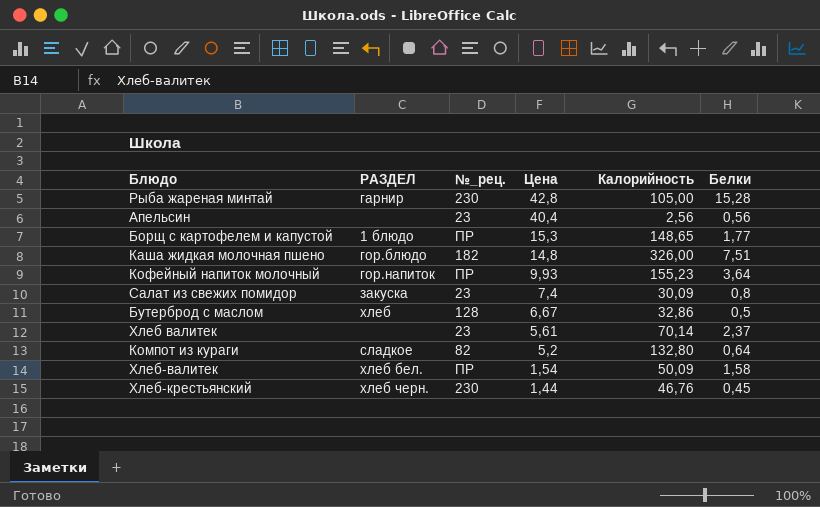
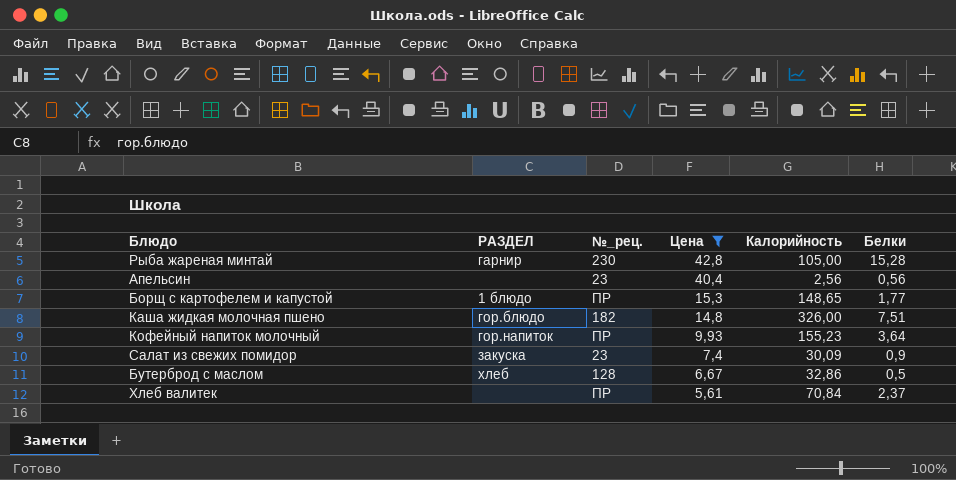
filter: none -> Цена >= 5,61
Салат из свежих помидор | Белки: 0,8 -> 0,9
Хлеб валитек | №_рец.: 23 -> ПР
Хлеб валитек | Калорийность: 70,14 -> 70,84

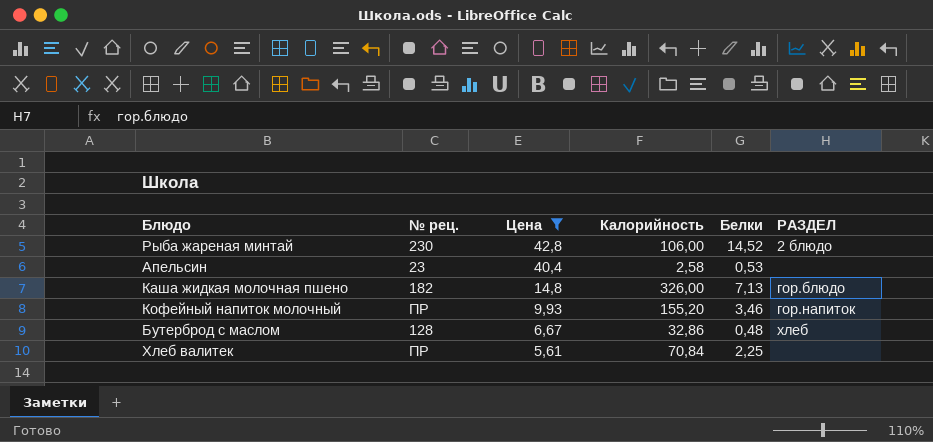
column name: №_рец. -> № рец.
column РАЗДЕЛ | position: 2 -> 6
row Борщ с картофелем и капустой: 1 блюдо | ПР | 15,3 | 148,65 | 1,77 -> none
row Салат из свежих помидор: закуска | 23 | 7,4 | 30,09 | 0,9 -> none
Рыба жареная минтай | Калорийность: 105,00 -> 106,00
Рыба жареная минтай | Белки: 15,28 -> 14,52
Рыба жареная минтай | РАЗДЕЛ: гарнир -> 2 блюдо
Апельсин | Калорийность: 2,56 -> 2,58
Апельсин | Белки: 0,56 -> 0,53
Каша жидкая молочная пшено | Белки: 7,51 -> 7,13
Кофейный напиток молочный | Калорийность: 155,23 -> 155,20
Кофейный напиток молочный | Белки: 3,64 -> 3,46
Бутерброд с маслом | Белки: 0,5 -> 0,48
Хлеб валитек | Белки: 2,37 -> 2,25

